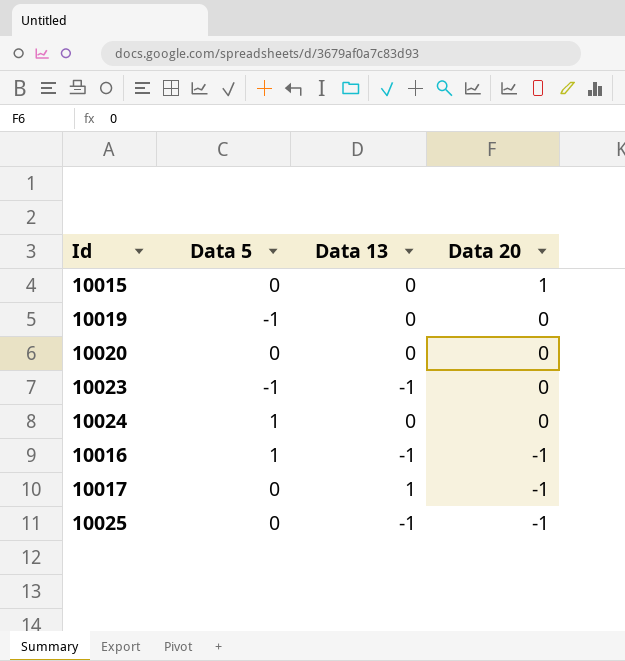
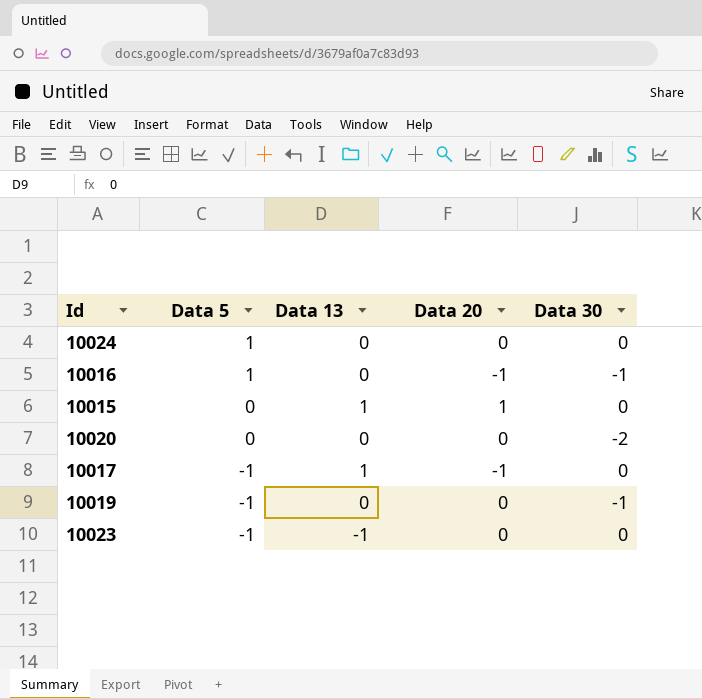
row order: Data 20 descending -> Data 5 descending
column Data 30 | position: none -> 5
row 10025: 0 | -1 | -1 -> none
10016 | Data 13: -1 -> 0
10015 | Data 13: 0 -> 1
10017 | Data 5: 0 -> -1

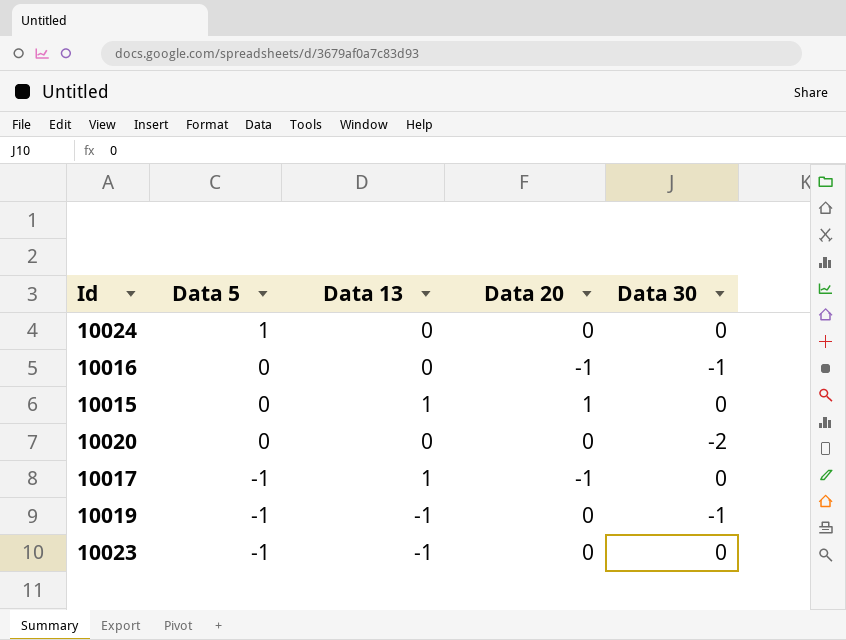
10016 | Data 5: 1 -> 0
10019 | Data 13: 0 -> -1

